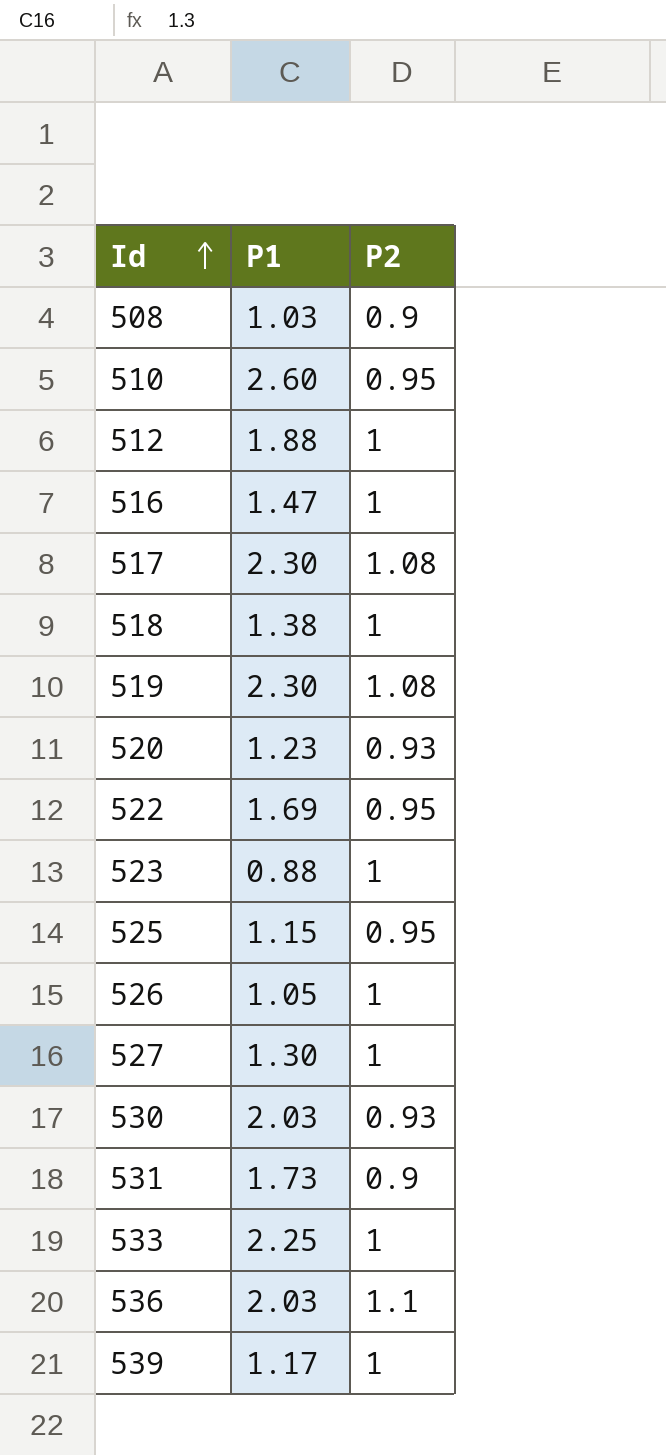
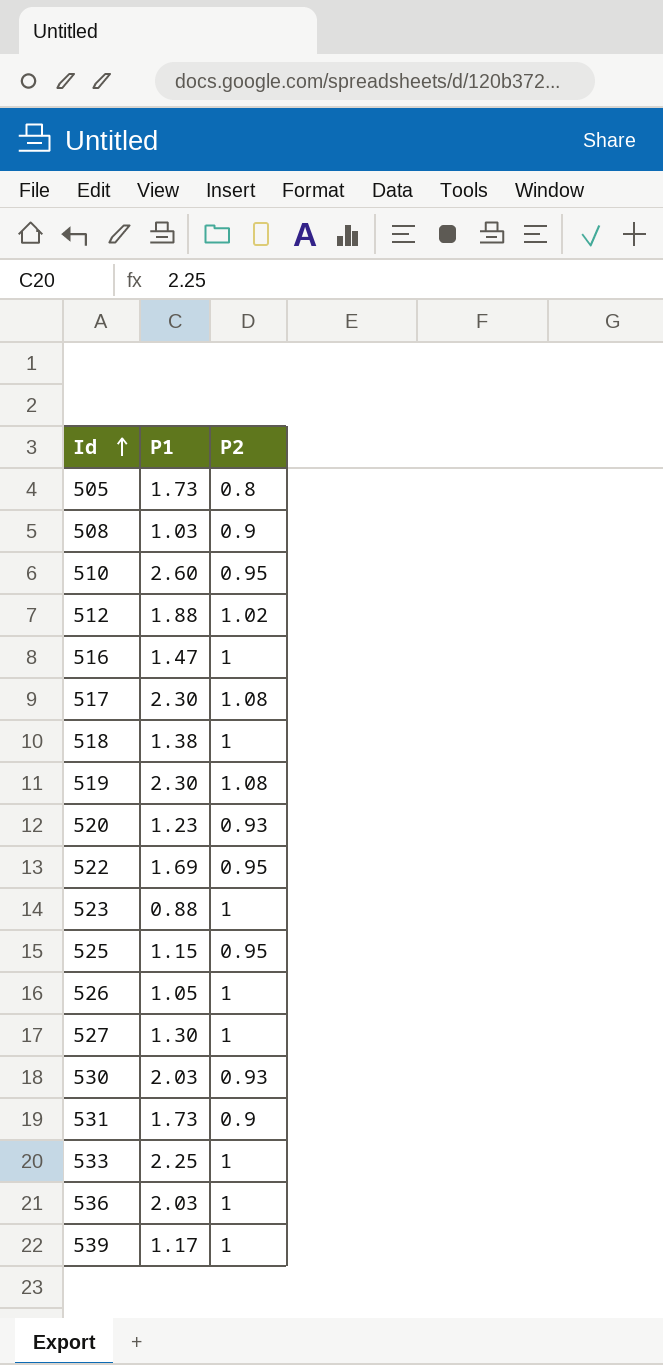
row 505: none -> 1.73 | 0.8
512 | P2: 1 -> 1.02
536 | P2: 1.1 -> 1

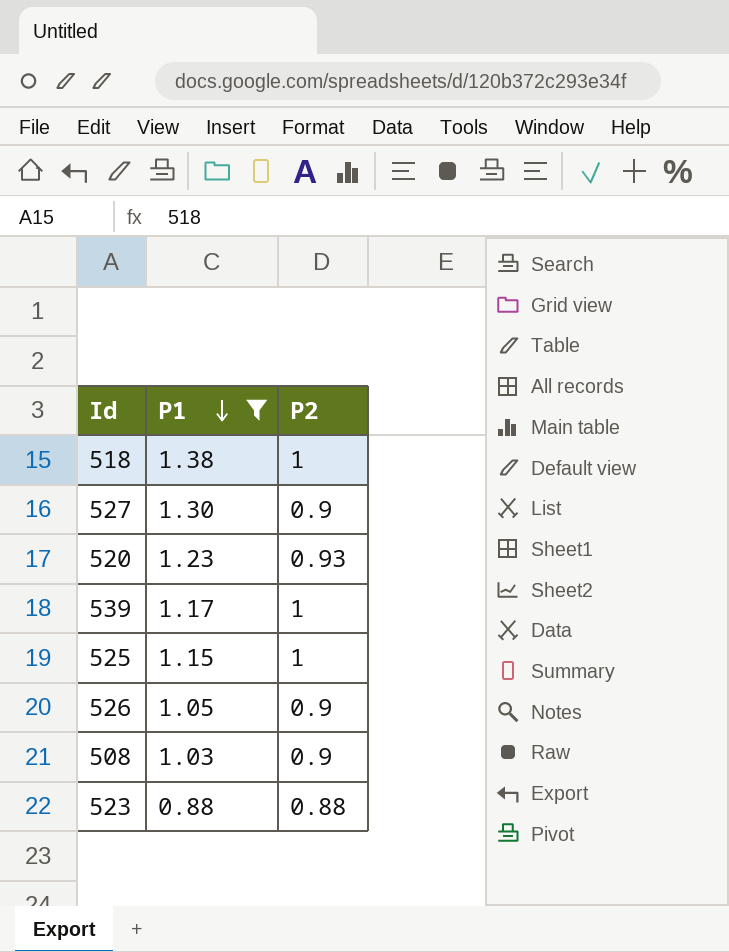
filter: none -> P1 <= 1.38
row order: Id ascending -> P1 descending
527 | P2: 1 -> 0.9
525 | P2: 0.95 -> 1
526 | P2: 1 -> 0.9
523 | P2: 1 -> 0.88

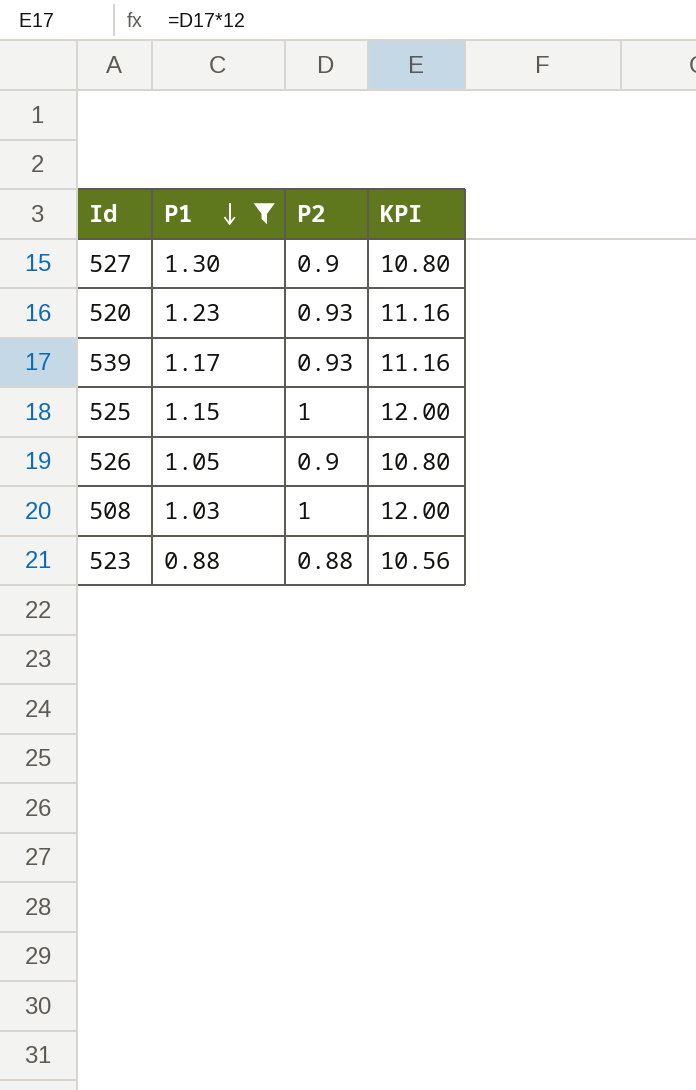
column KPI | formula: none -> [P2] * 12
row 518: 1.38 | 1 -> none
539 | P2: 1 -> 0.93
508 | P2: 0.9 -> 1

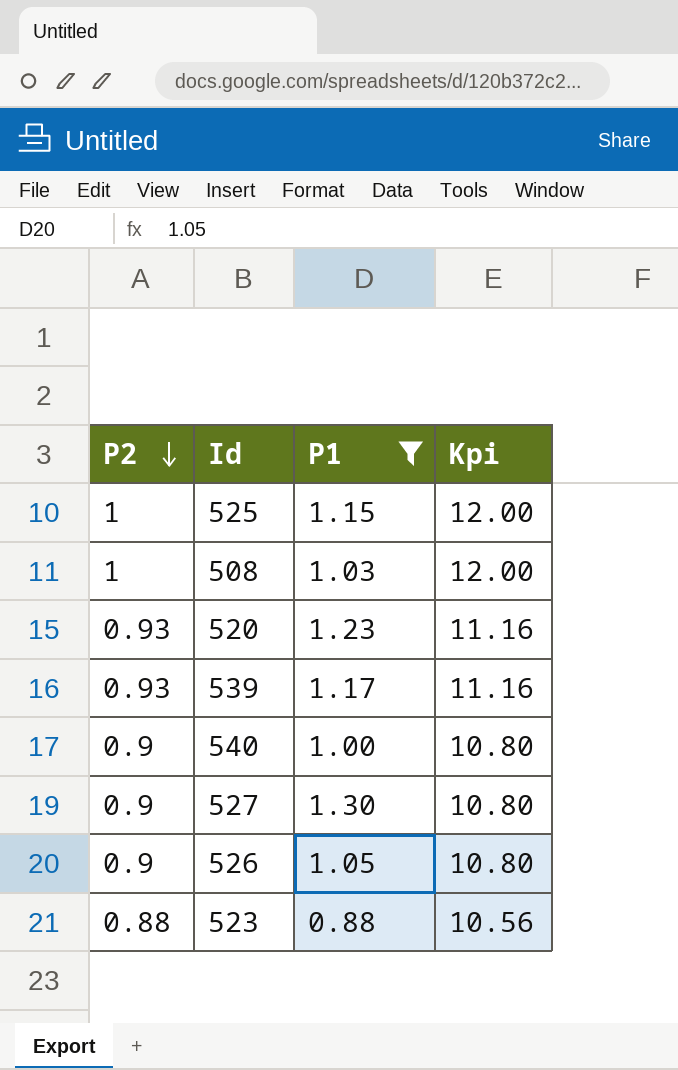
row order: P1 descending -> P2 descending
column P2 | position: 3 -> 1
column name: KPI -> Kpi
row 540: none -> 0.9 | 1.00 | 10.80

